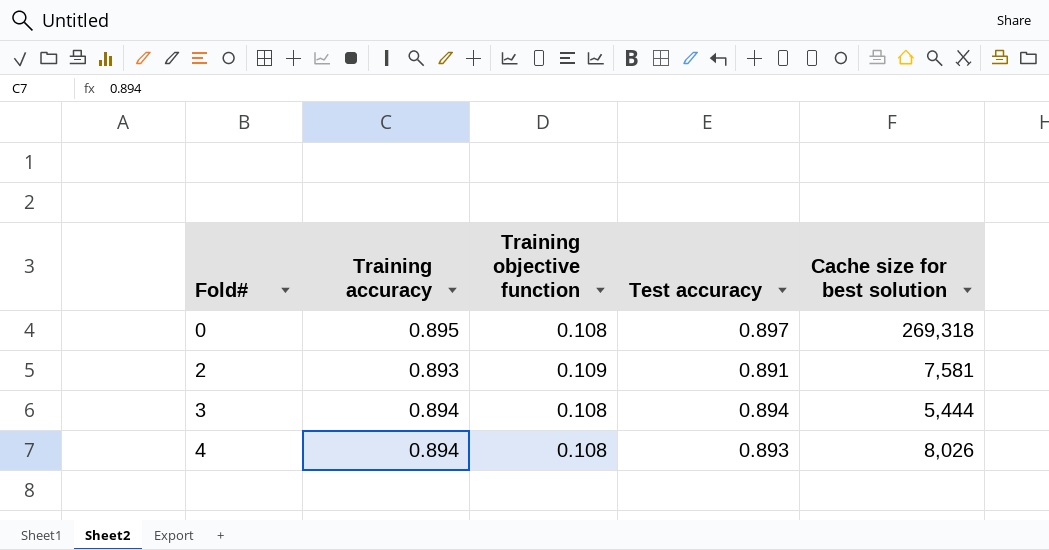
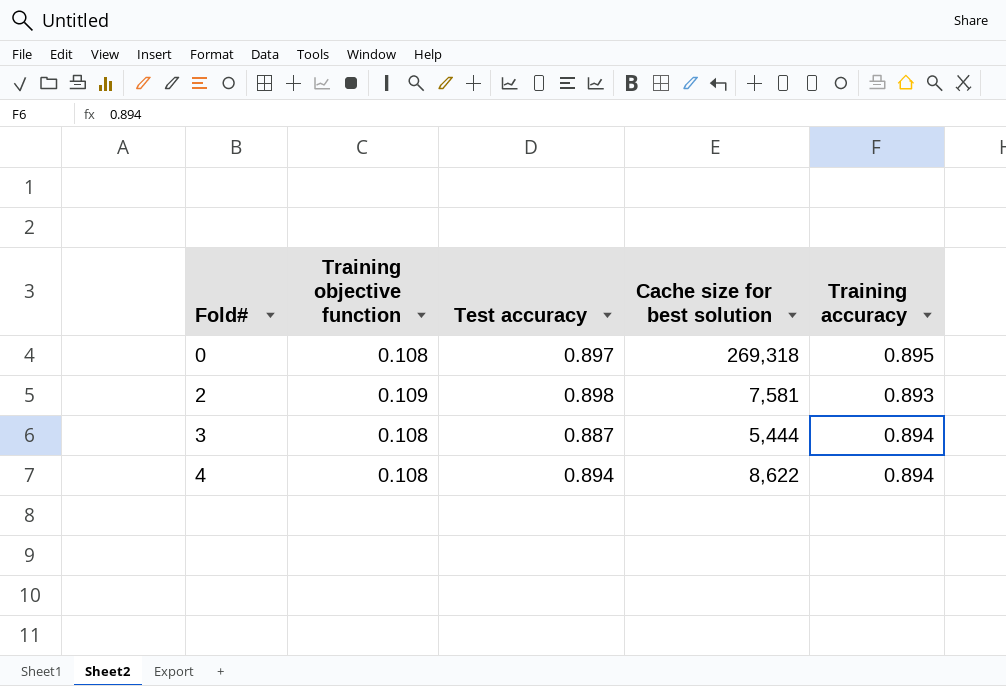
column Training accuracy | position: 2 -> 5
2 | Test accuracy: 0.891 -> 0.898
3 | Test accuracy: 0.894 -> 0.887
4 | Test accuracy: 0.893 -> 0.894
4 | Cache size for best solution: 8,026 -> 8,622

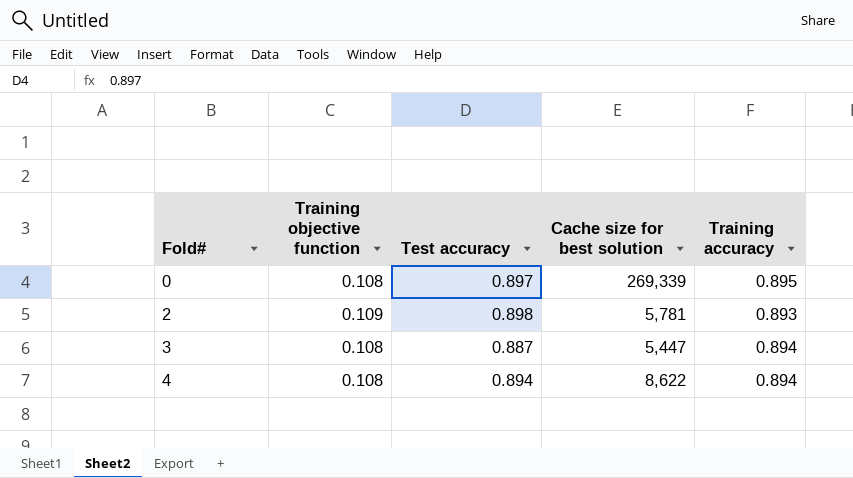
0 | Cache size for best solution: 269,318 -> 269,339
2 | Cache size for best solution: 7,581 -> 5,781
3 | Cache size for best solution: 5,444 -> 5,447

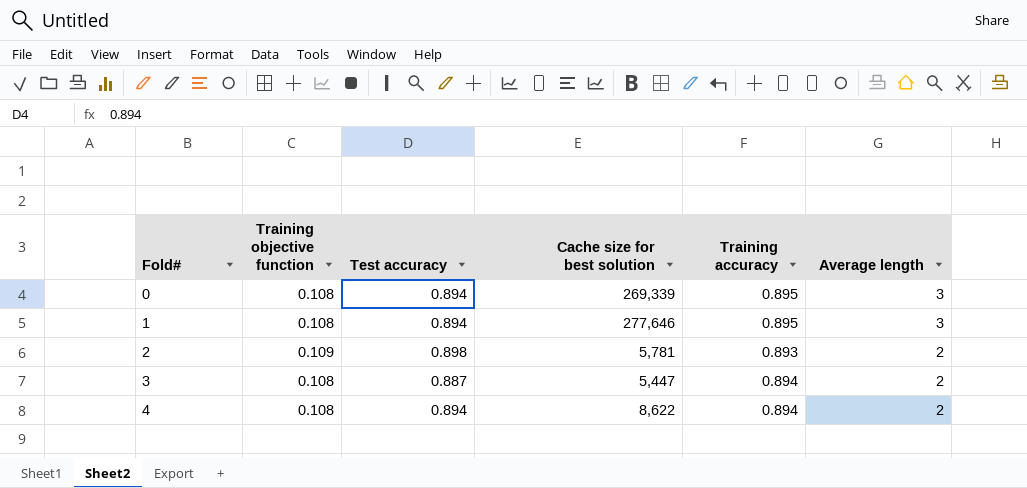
column Average length | position: none -> 6
0 | Test accuracy: 0.897 -> 0.894
row 1: none -> 0.108 | 0.894 | 277,646 | 0.895 | 3

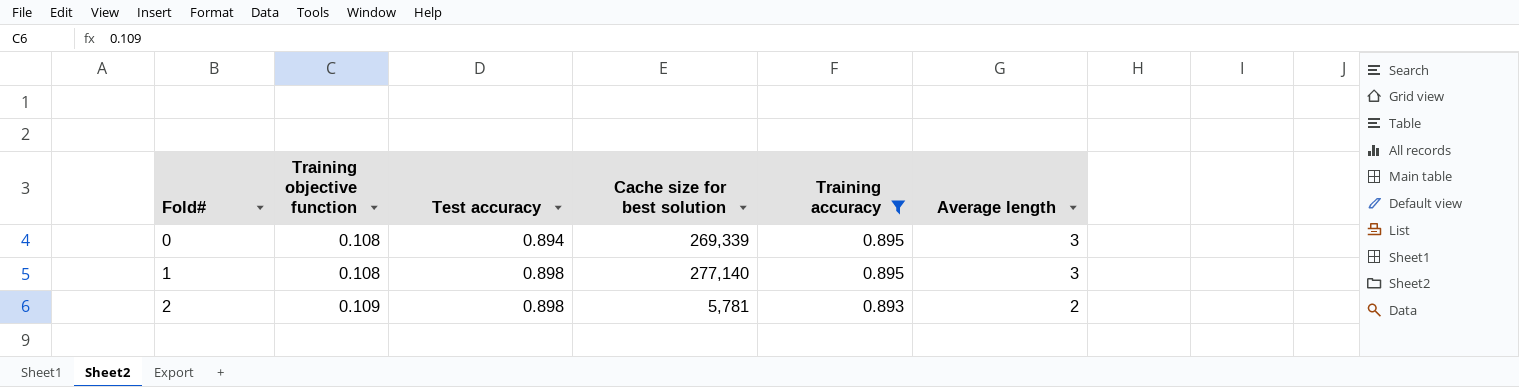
filter: none -> Training accuracy != 0.894
1 | Test accuracy: 0.894 -> 0.898
1 | Cache size for best solution: 277,646 -> 277,140

